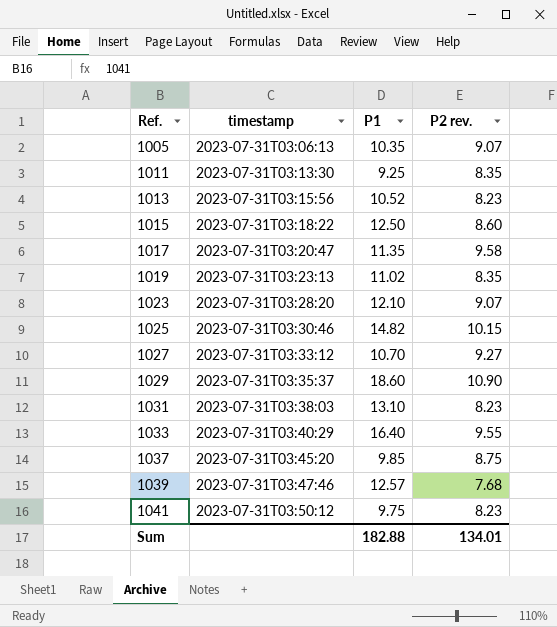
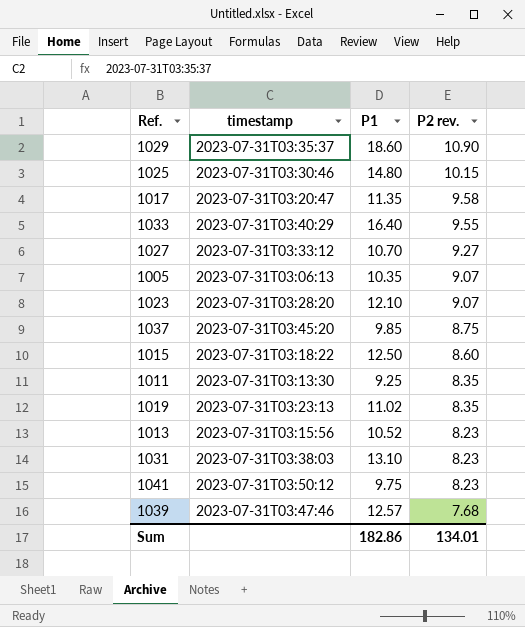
row order: Ref. ascending -> P2 rev. descending
1025 | P1: 14.82 -> 14.80
Sum | P1: 182.88 -> 182.86

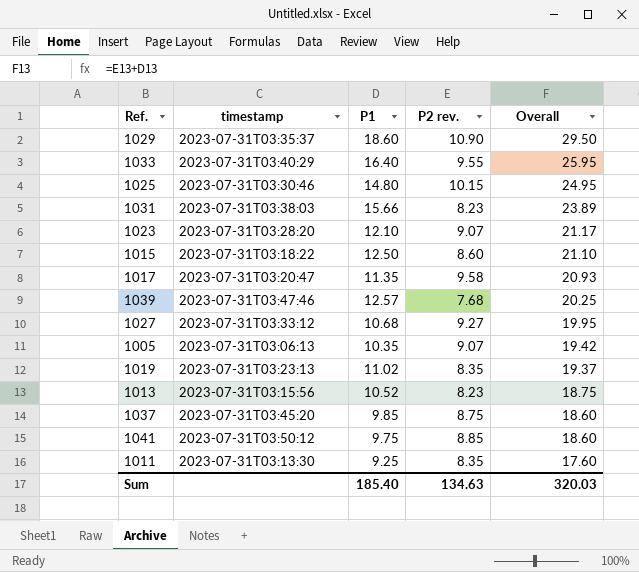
row order: P2 rev. descending -> Overall descending
column Overall | formula: none -> [P1] + [P2 rev.]
1031 | P1: 13.10 -> 15.66
1027 | P1: 10.70 -> 10.68
1041 | P2 rev.: 8.23 -> 8.85
Sum | P1: 182.86 -> 185.40
Sum | P2 rev.: 134.01 -> 134.63

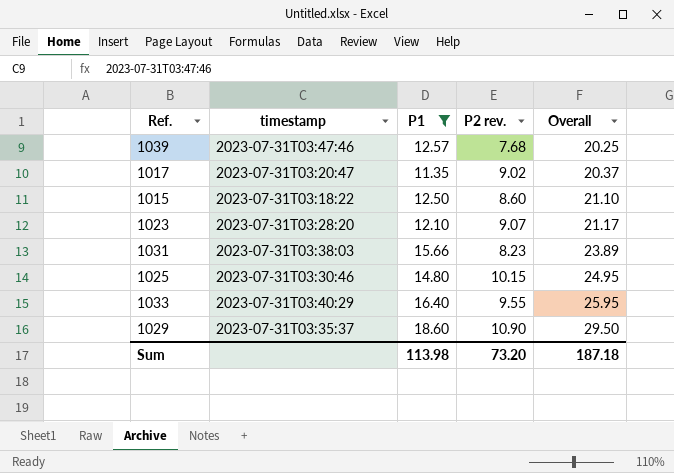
filter: none -> P1 >= 11.35
row order: Overall descending -> Overall ascending
1017 | P2 rev.: 9.58 -> 9.02
1017 | Overall: 20.93 -> 20.37
Sum | P1: 185.40 -> 113.98
Sum | P2 rev.: 134.63 -> 73.20
Sum | Overall: 320.03 -> 187.18

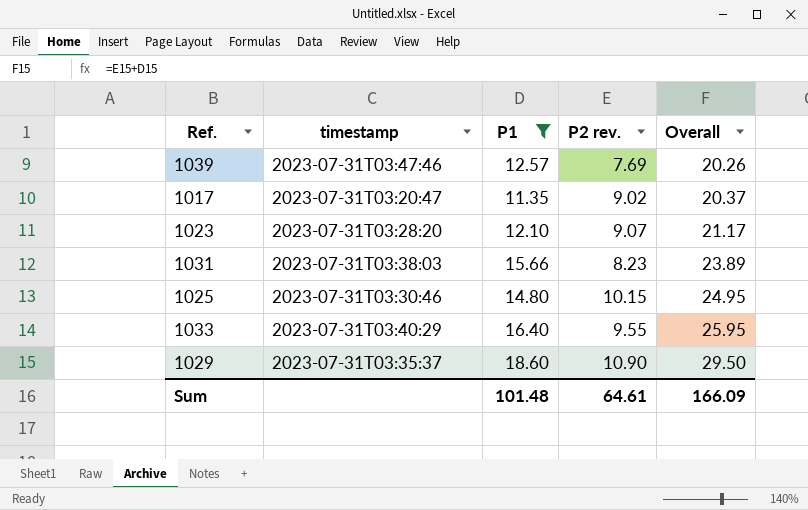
row 1015: 2023-07-31T03:18:22 | 12.50 | 8.60 | 21.10 -> none
1039 | P2 rev.: 7.68 -> 7.69
1039 | Overall: 20.25 -> 20.26
Sum | P1: 113.98 -> 101.48
Sum | P2 rev.: 73.20 -> 64.61
Sum | Overall: 187.18 -> 166.09

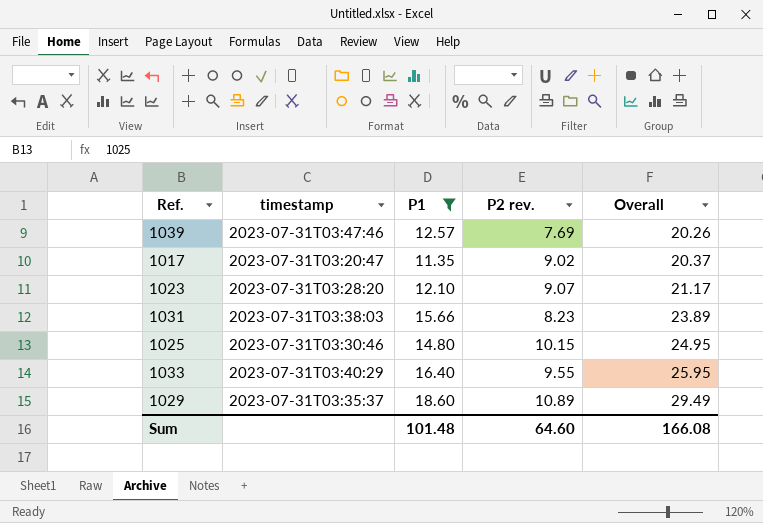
1029 | P2 rev.: 10.90 -> 10.89
1029 | Overall: 29.50 -> 29.49
Sum | P2 rev.: 64.61 -> 64.60
Sum | Overall: 166.09 -> 166.08

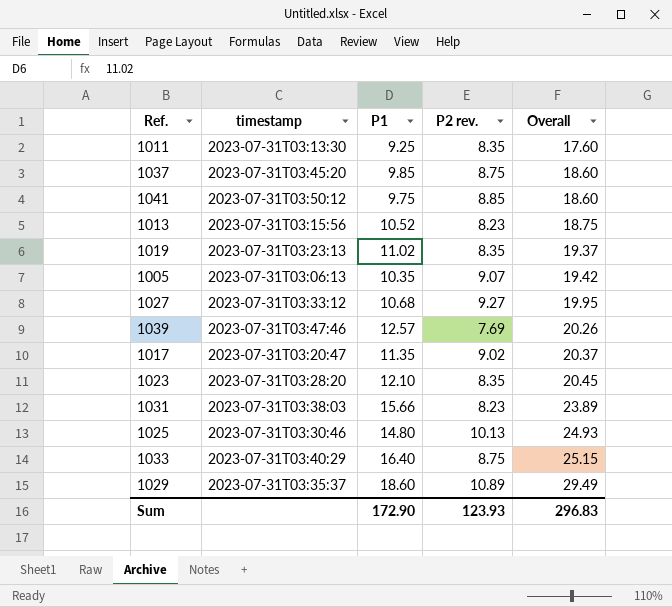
filter: P1 >= 11.35 -> none
1023 | P2 rev.: 9.07 -> 8.35
1023 | Overall: 21.17 -> 20.45
1025 | P2 rev.: 10.15 -> 10.13
1025 | Overall: 24.95 -> 24.93
1033 | P2 rev.: 9.55 -> 8.75
1033 | Overall: 25.95 -> 25.15
Sum | P1: 101.48 -> 172.90
Sum | P2 rev.: 64.60 -> 123.93
Sum | Overall: 166.08 -> 296.83

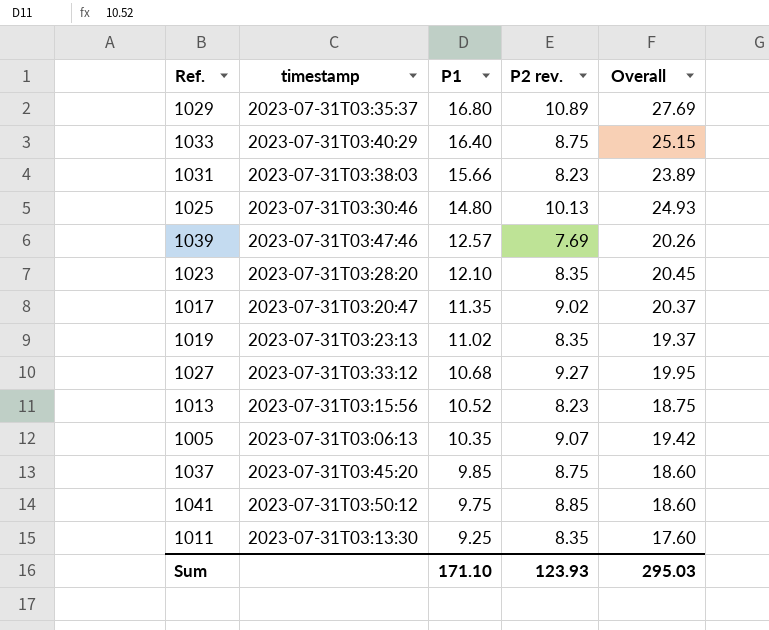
row order: Overall ascending -> P1 descending
1029 | P1: 18.60 -> 16.80
1029 | Overall: 29.49 -> 27.69
Sum | P1: 172.90 -> 171.10
Sum | Overall: 296.83 -> 295.03

